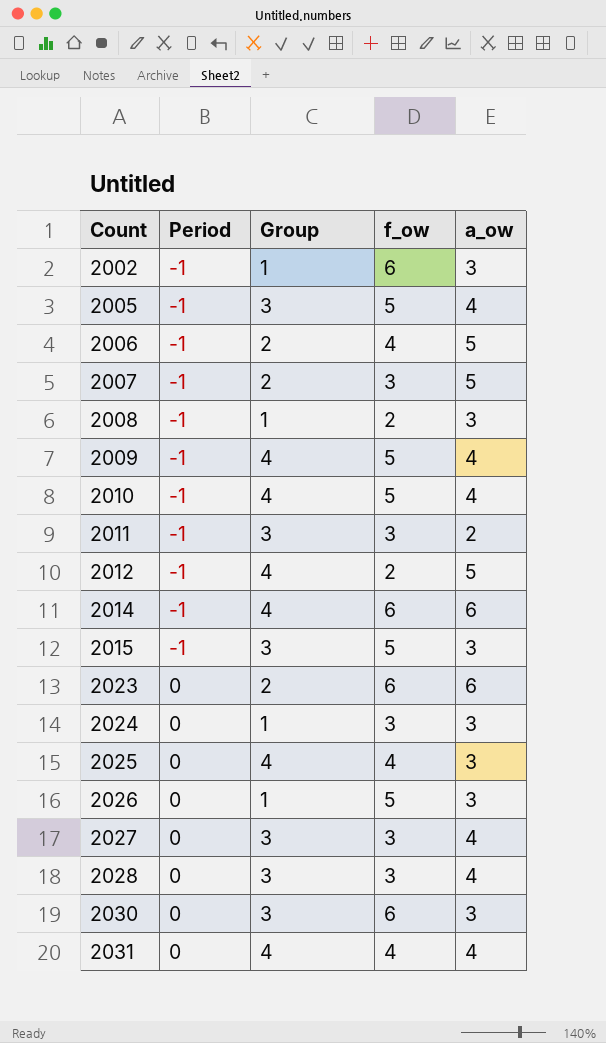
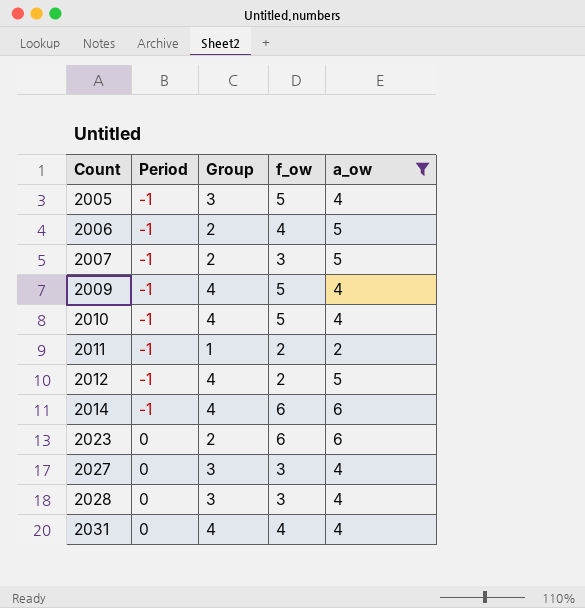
filter: none -> a_ow != 3
2011 | Group: 3 -> 1
2011 | f_ow: 3 -> 2

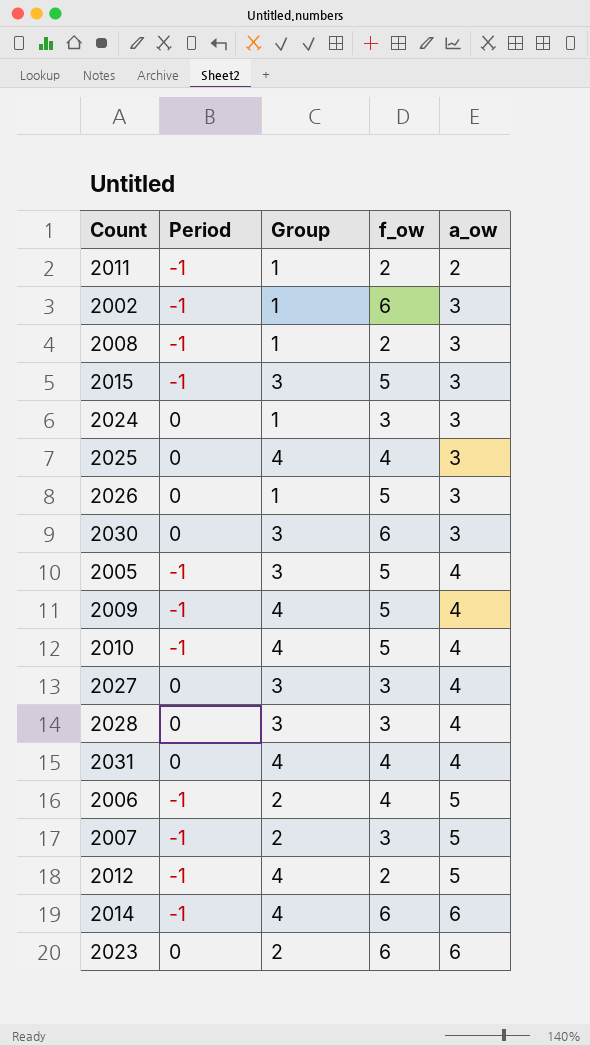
filter: a_ow != 3 -> none
row order: Count ascending -> a_ow ascending

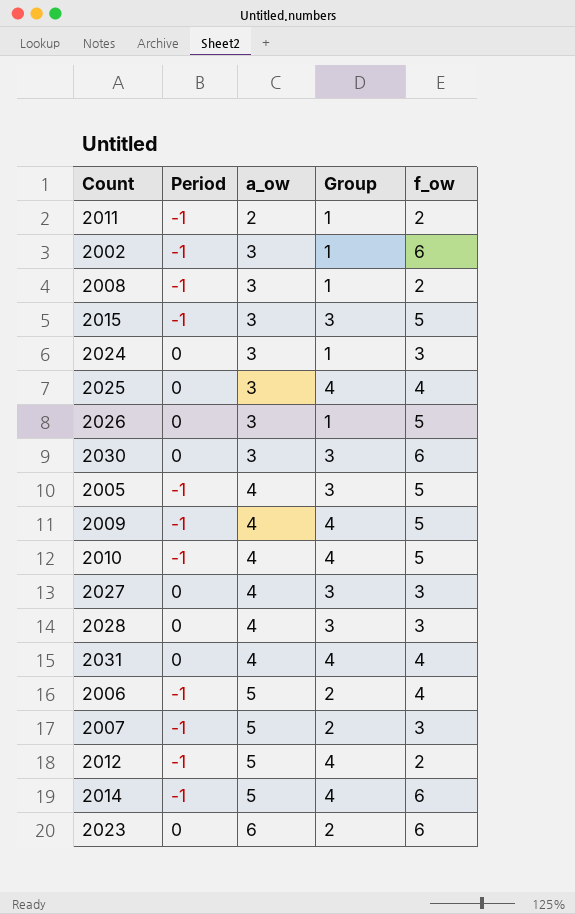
column a_ow | position: 5 -> 3
2014 | a_ow: 6 -> 5

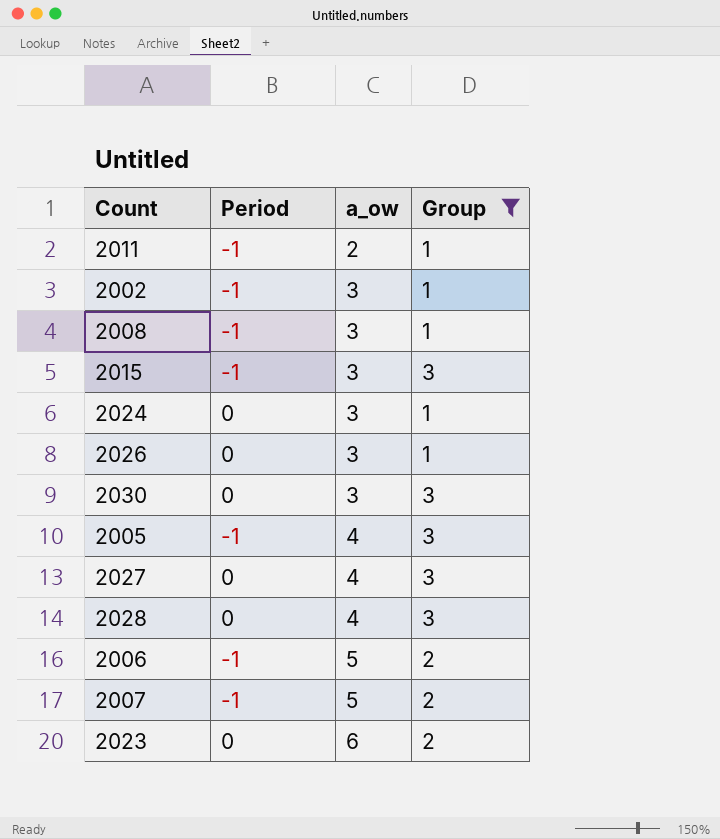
filter: none -> Group != 4
column f_ow | position: 5 -> none

